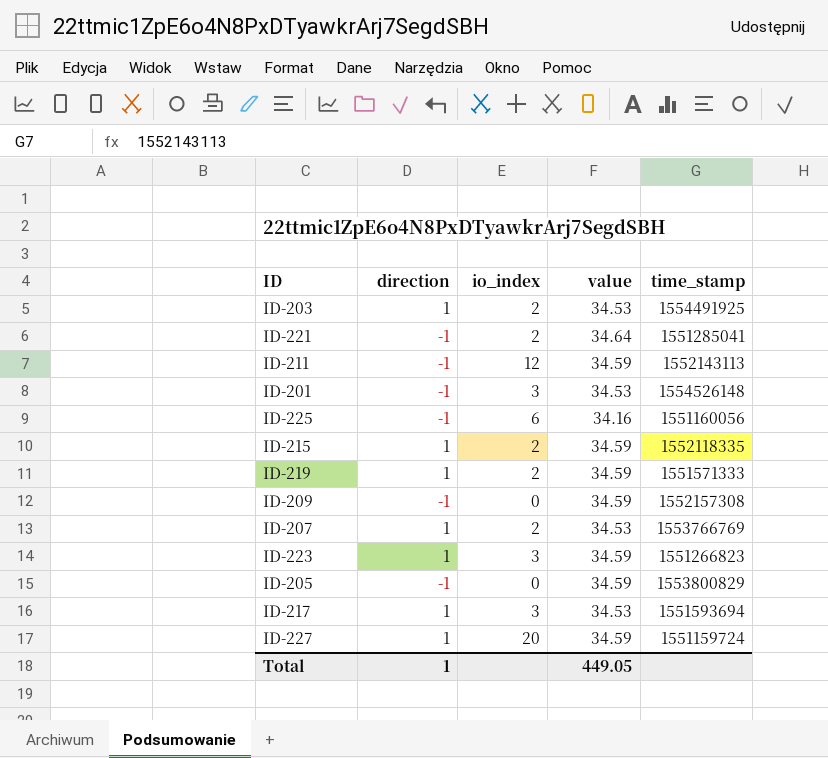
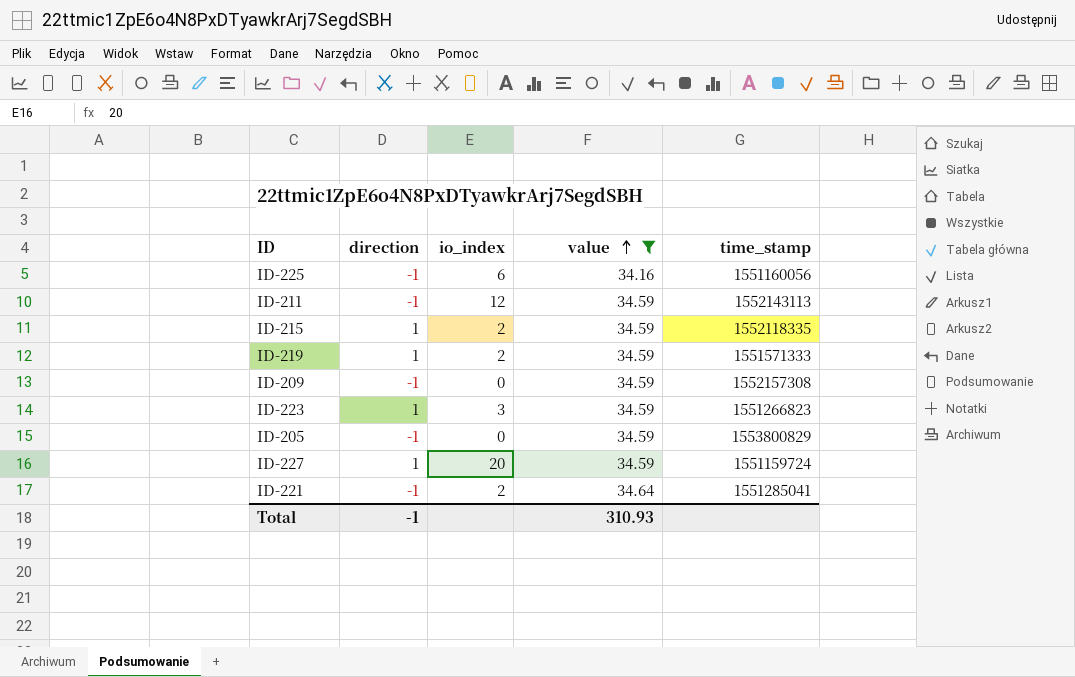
filter: none -> value != 34.53
row order: none -> value ascending
Total | direction: 1 -> -1
Total | value: 449.05 -> 310.93

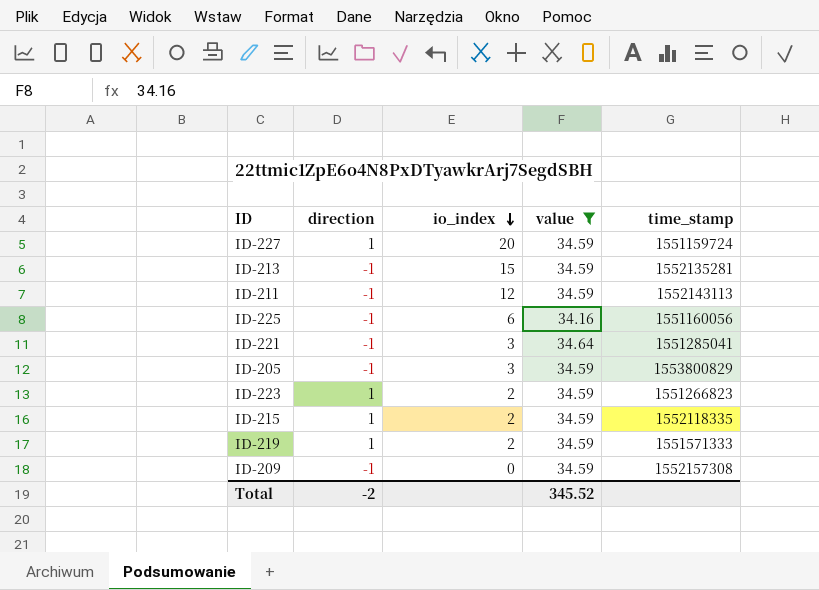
row order: value ascending -> io_index descending
row ID-213: none -> -1 | 15 | 34.59 | 1552135281
ID-221 | io_index: 2 -> 3
ID-205 | io_index: 0 -> 3
ID-223 | io_index: 3 -> 2
Total | direction: -1 -> -2
Total | value: 310.93 -> 345.52

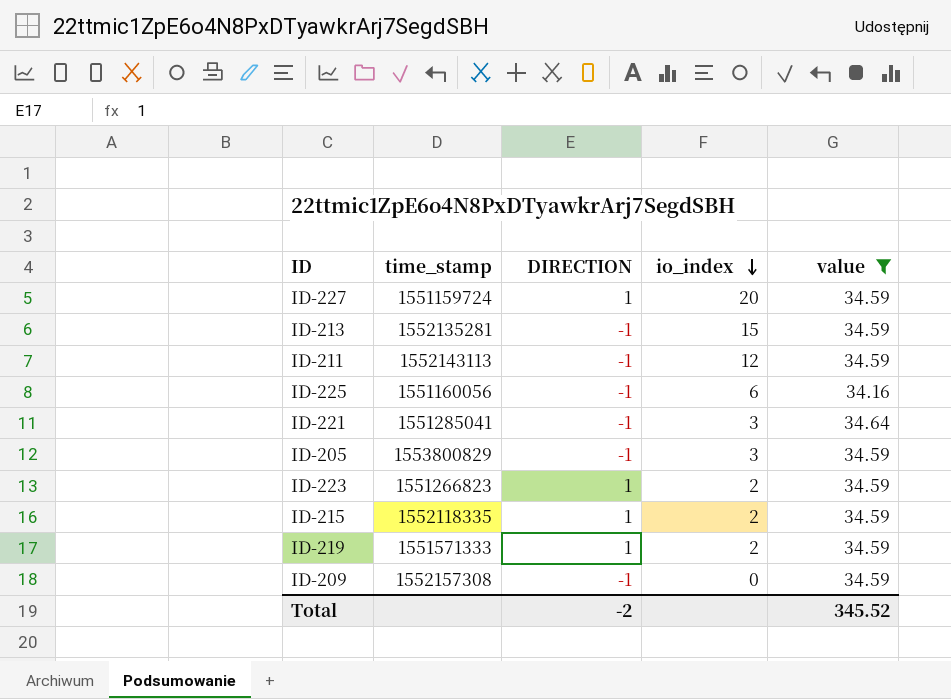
column time_stamp | position: 5 -> 2
column name: direction -> DIRECTION

